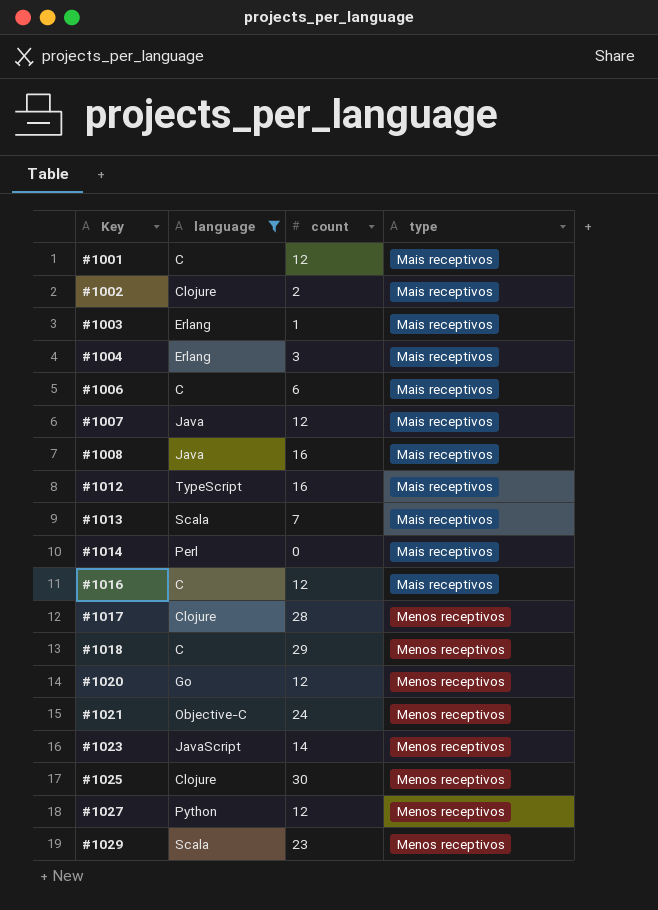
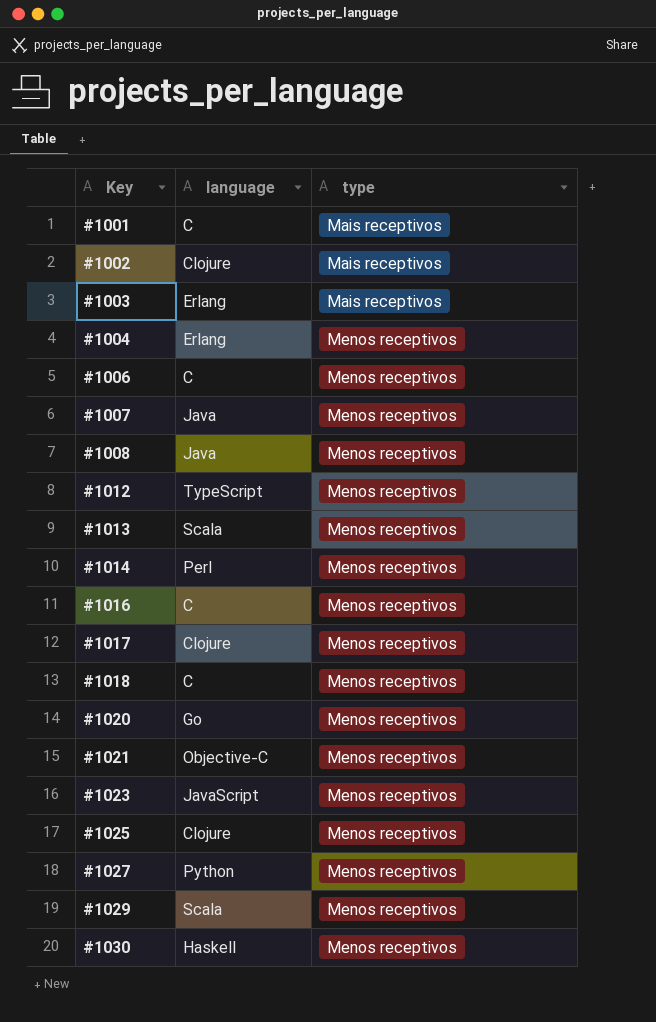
filter: language != Haskell -> none
column count | position: 3 -> none
#1004 | type: Mais receptivos -> Menos receptivos
#1006 | type: Mais receptivos -> Menos receptivos
#1007 | type: Mais receptivos -> Menos receptivos
#1008 | type: Mais receptivos -> Menos receptivos
#1012 | type: Mais receptivos -> Menos receptivos
#1013 | type: Mais receptivos -> Menos receptivos
#1014 | type: Mais receptivos -> Menos receptivos
#1016 | type: Mais receptivos -> Menos receptivos

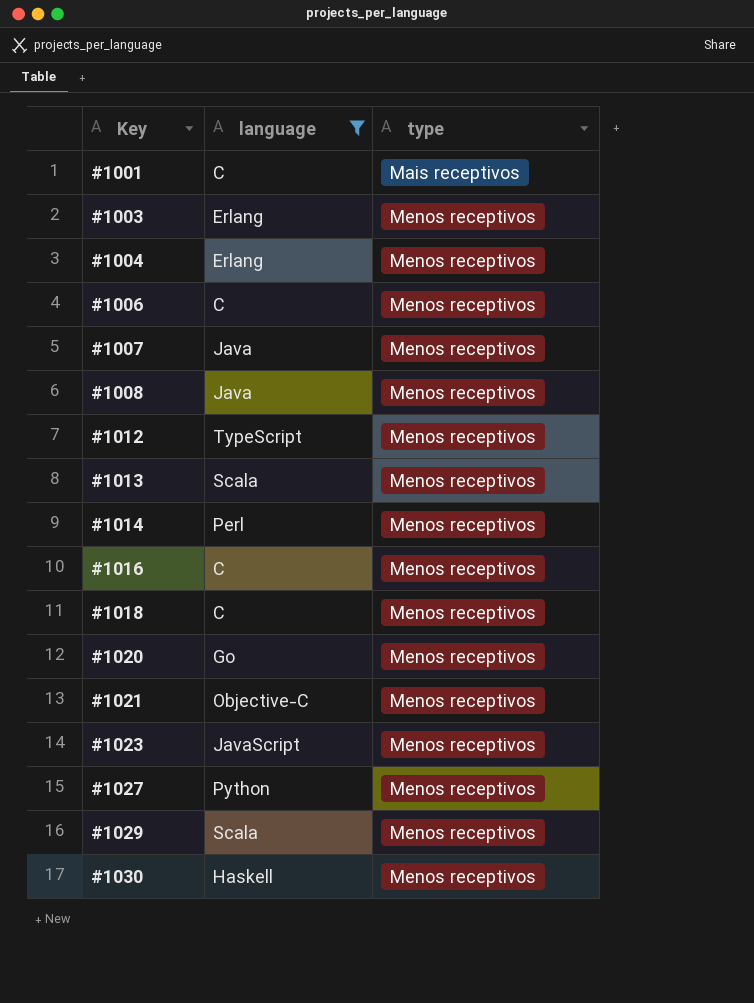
filter: none -> language != Clojure
#1003 | type: Mais receptivos -> Menos receptivos

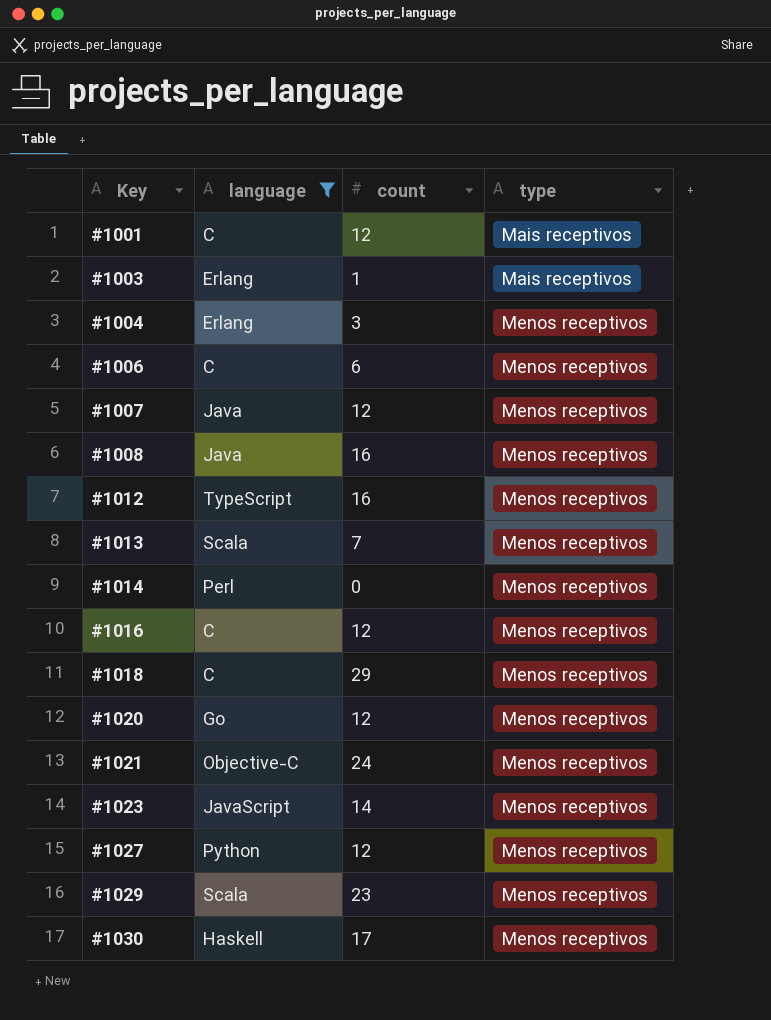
column count | position: none -> 3
#1003 | type: Menos receptivos -> Mais receptivos

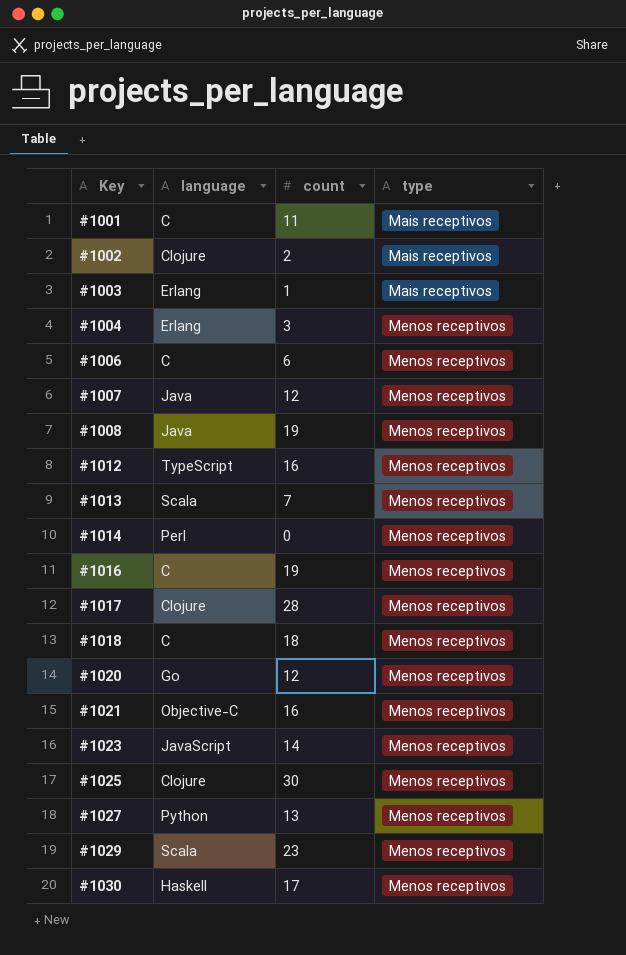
filter: language != Clojure -> none
#1001 | count: 12 -> 11
#1008 | count: 16 -> 19
#1016 | count: 12 -> 19
#1018 | count: 29 -> 18
#1021 | count: 24 -> 16
#1027 | count: 12 -> 13

